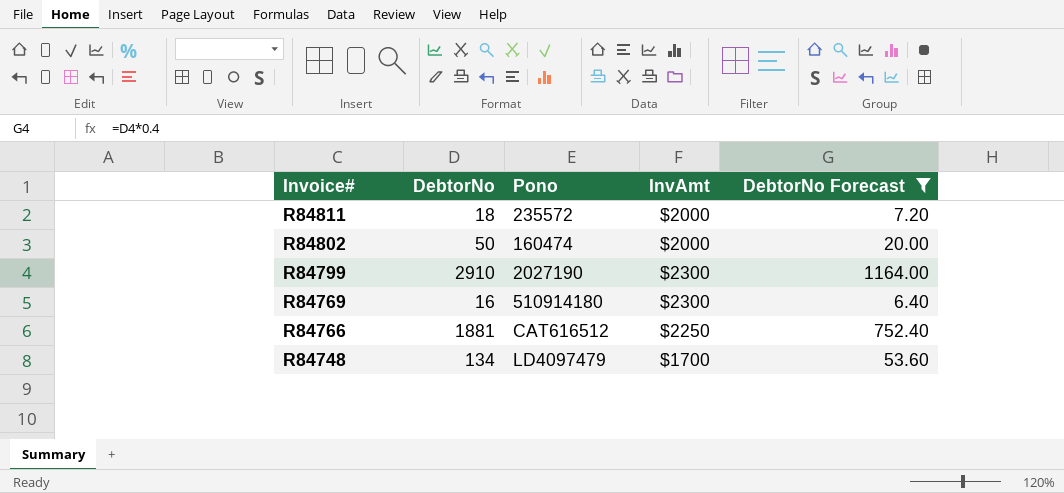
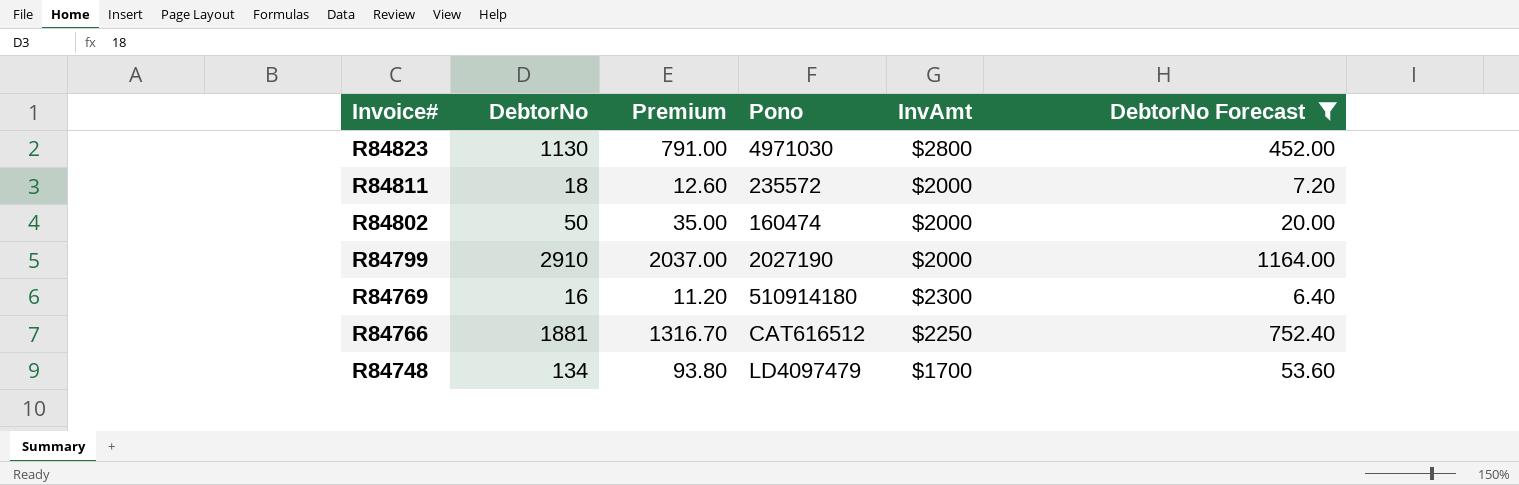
column Premium | formula: none -> [DebtorNo] * 0.7
row R84823: none -> 1130 | 791.00 | 4971030 | $2800 | 452.00
R84799 | InvAmt: $2300 -> $2000

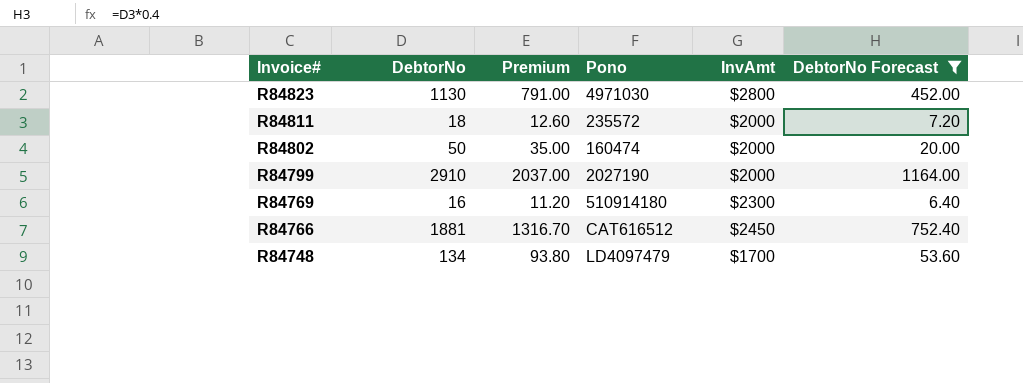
R84766 | InvAmt: $2250 -> $2450

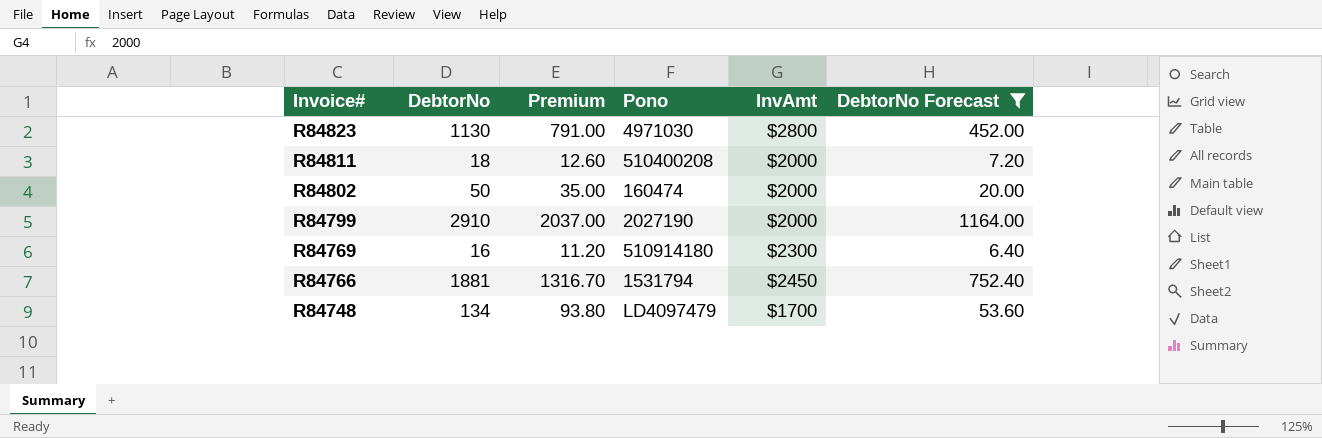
R84811 | Pono: 235572 -> 510400208
R84766 | Pono: CAT616512 -> 1531794

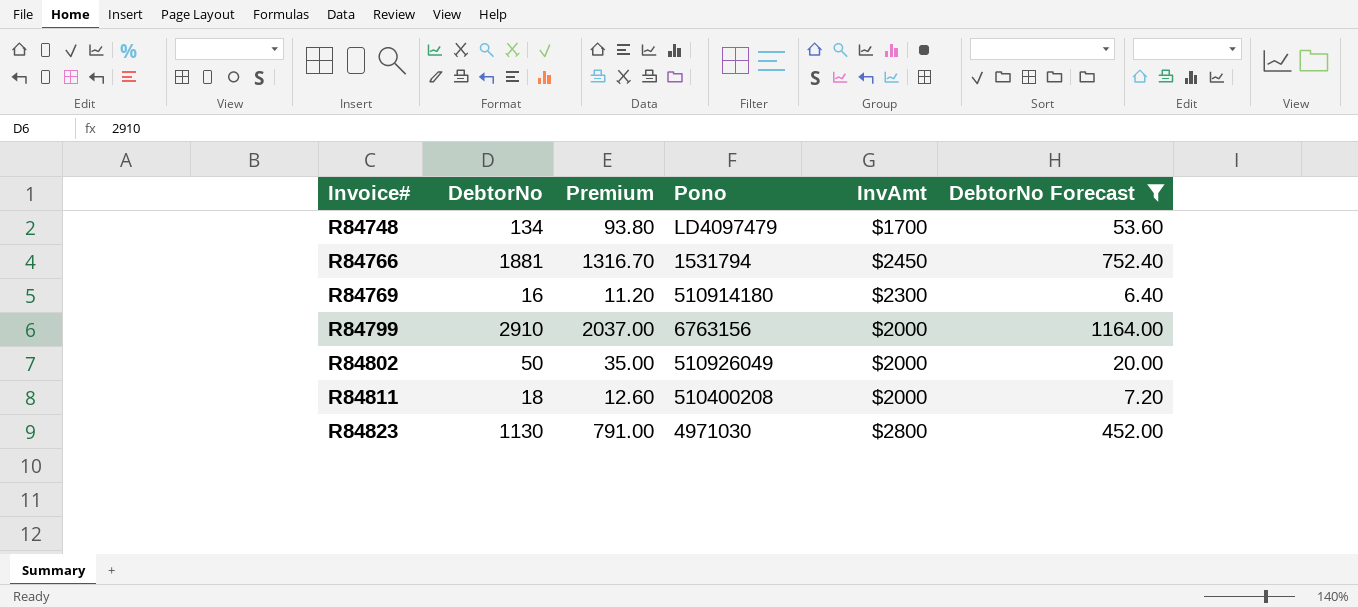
row order: Invoice# descending -> Invoice# ascending
R84799 | Pono: 2027190 -> 6763156
R84802 | Pono: 160474 -> 510926049

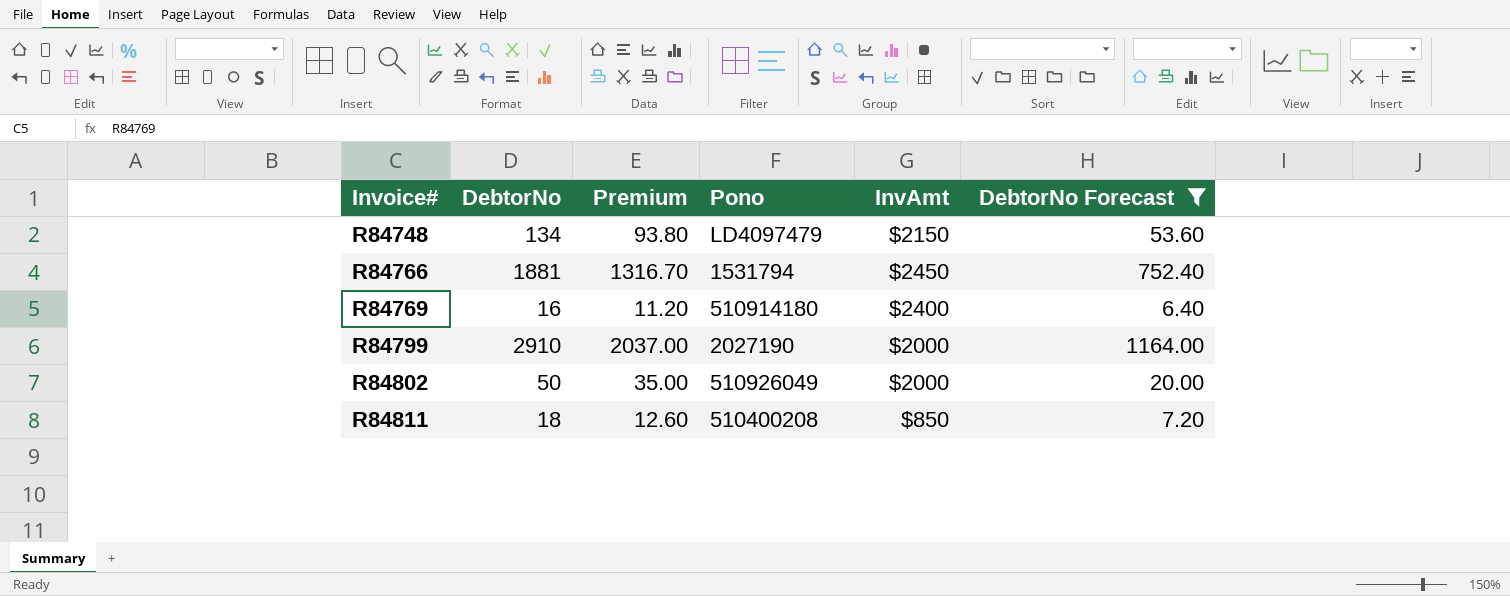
row R84823: 1130 | 791.00 | 4971030 | $2800 | 452.00 -> none
R84748 | InvAmt: $1700 -> $2150
R84769 | InvAmt: $2300 -> $2400
R84799 | Pono: 6763156 -> 2027190
R84811 | InvAmt: $2000 -> $850

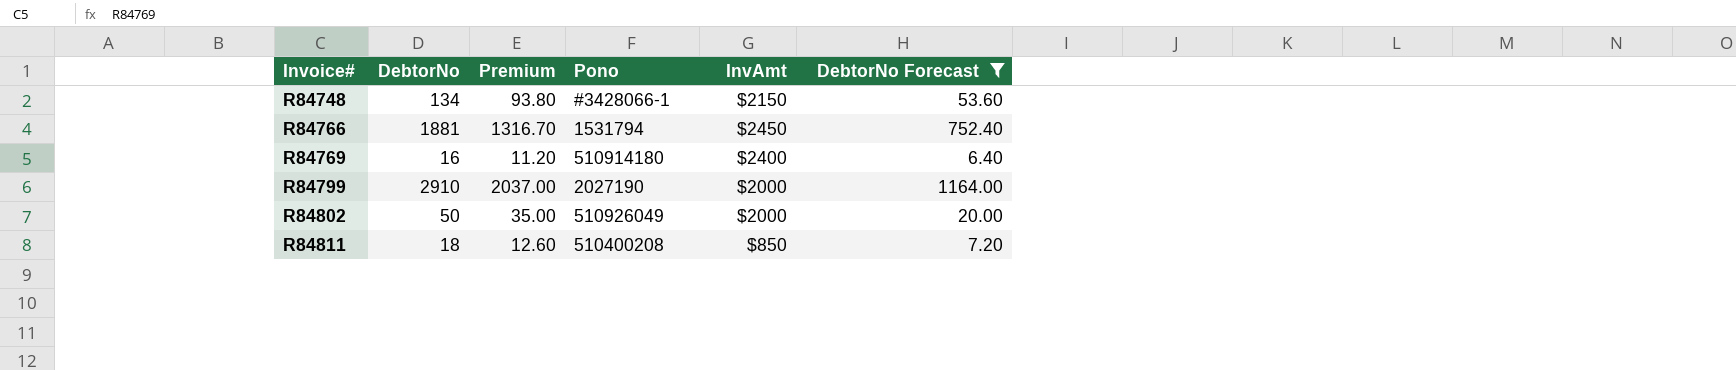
R84748 | Pono: LD4097479 -> #3428066-1

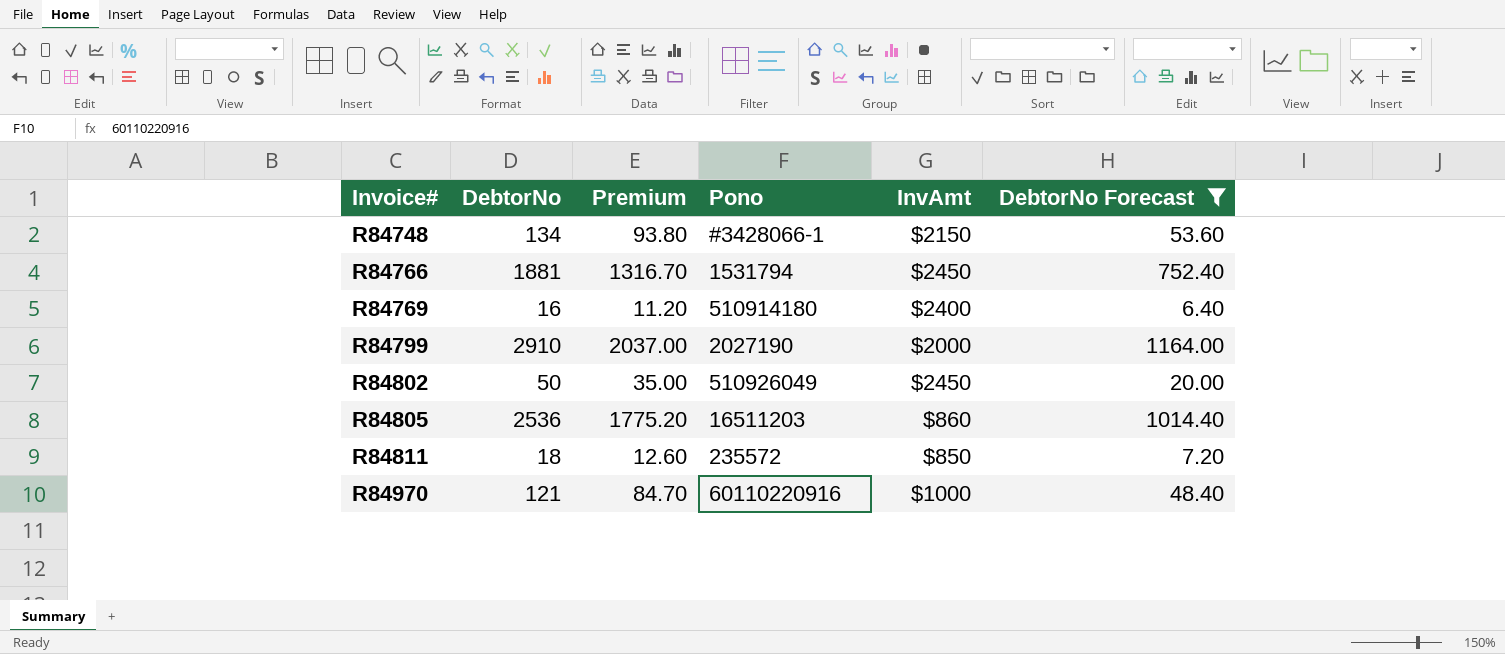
R84802 | InvAmt: $2000 -> $2450
row R84805: none -> 2536 | 1775.20 | 16511203 | $860 | 1014.40
R84811 | Pono: 510400208 -> 235572
row R84970: none -> 121 | 84.70 | 60110220916 | $1000 | 48.40

